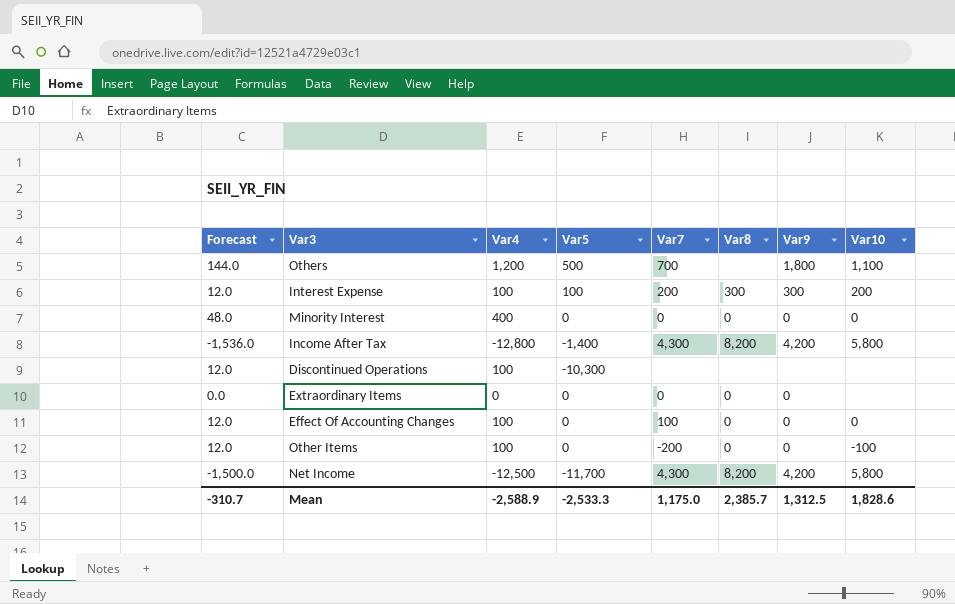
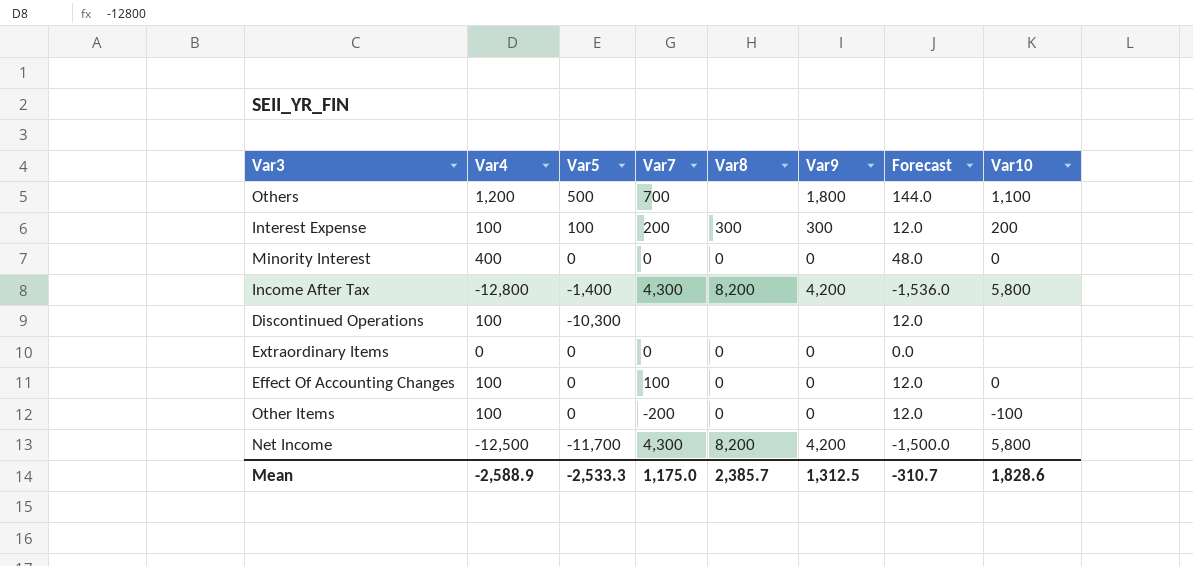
column Forecast | position: 1 -> 7

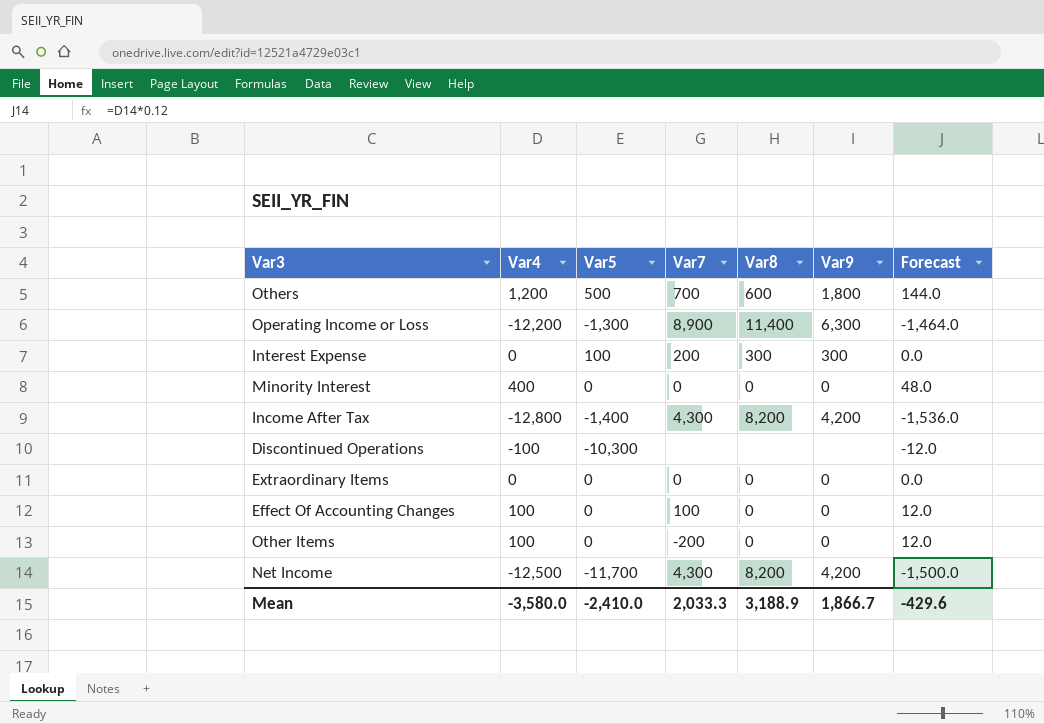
column Var10 | position: 8 -> none
Others | Var8: none -> 600
row Operating Income or Loss: none -> -12,200 | -1,300 | 8,900 | 11,400 | 6,300 | -1,464.0
Interest Expense | Var4: 100 -> 0
Interest Expense | Forecast: 12.0 -> 0.0
Discontinued Operations | Var4: 100 -> -100
Discontinued Operations | Forecast: 12.0 -> -12.0
Mean | Var4: -2,588.9 -> -3,580.0
Mean | Var5: -2,533.3 -> -2,410.0
Mean | Var7: 1,175.0 -> 2,033.3
Mean | Var8: 2,385.7 -> 3,188.9
Mean | Var9: 1,312.5 -> 1,866.7
Mean | Forecast: -310.7 -> -429.6

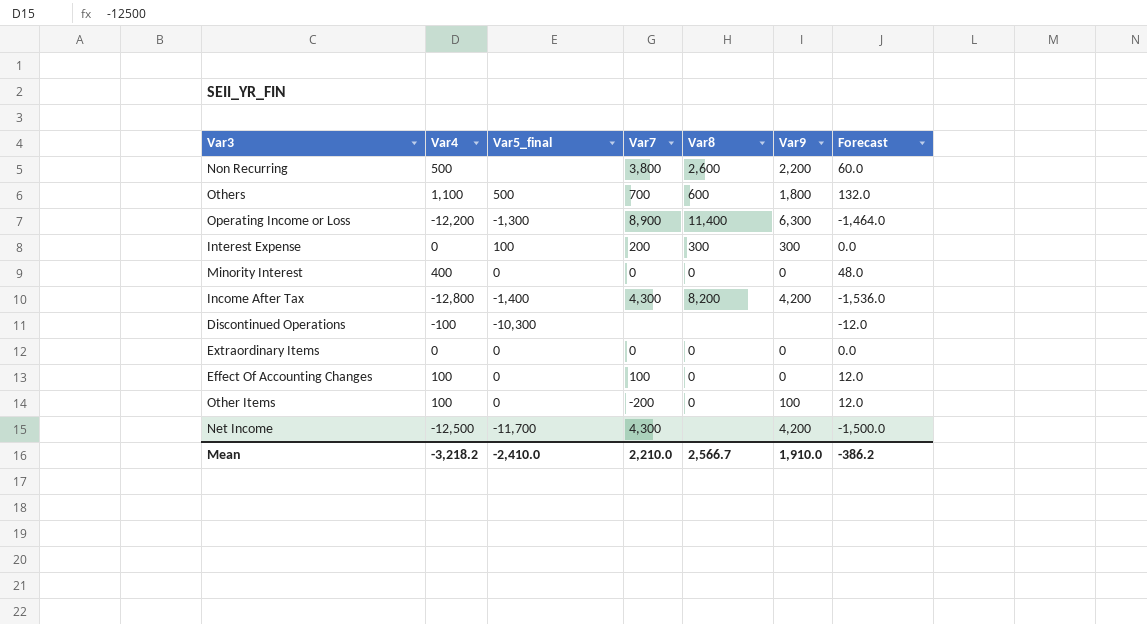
column name: Var5 -> Var5_final
row Non Recurring: none -> 500 | none | 3,800 | 2,600 | 2,200 | 60.0
Others | Var4: 1,200 -> 1,100
Others | Forecast: 144.0 -> 132.0
Other Items | Var9: 0 -> 100
Net Income | Var8: 8,200 -> none
Mean | Var4: -3,580.0 -> -3,218.2
Mean | Var7: 2,033.3 -> 2,210.0
Mean | Var8: 3,188.9 -> 2,566.7
Mean | Var9: 1,866.7 -> 1,910.0
Mean | Forecast: -429.6 -> -386.2

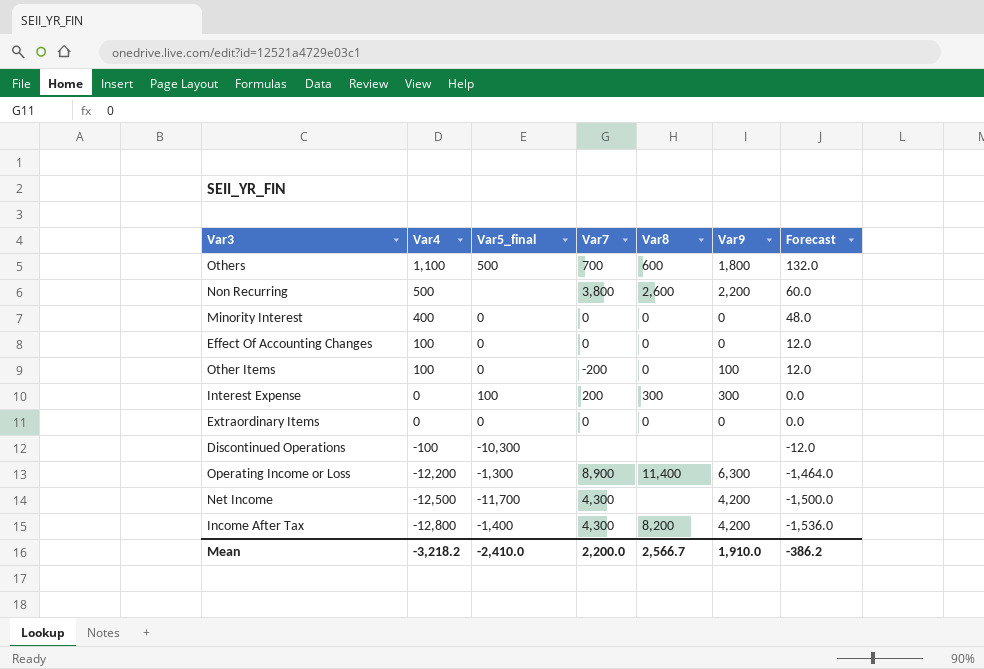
row order: none -> Var4 descending
Effect Of Accounting Changes | Var7: 100 -> 0
Mean | Var7: 2,210.0 -> 2,200.0

